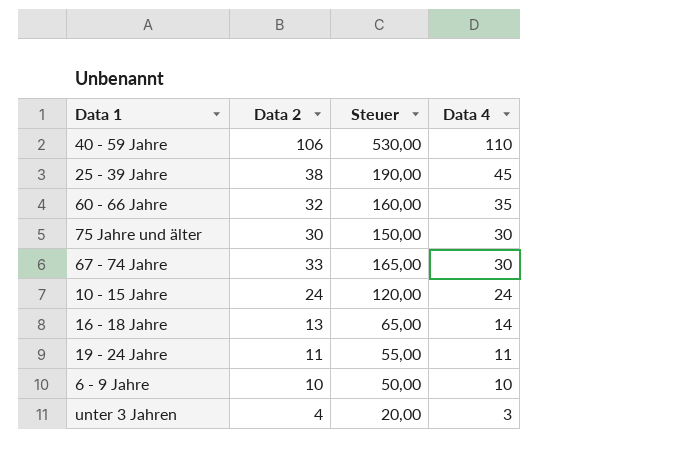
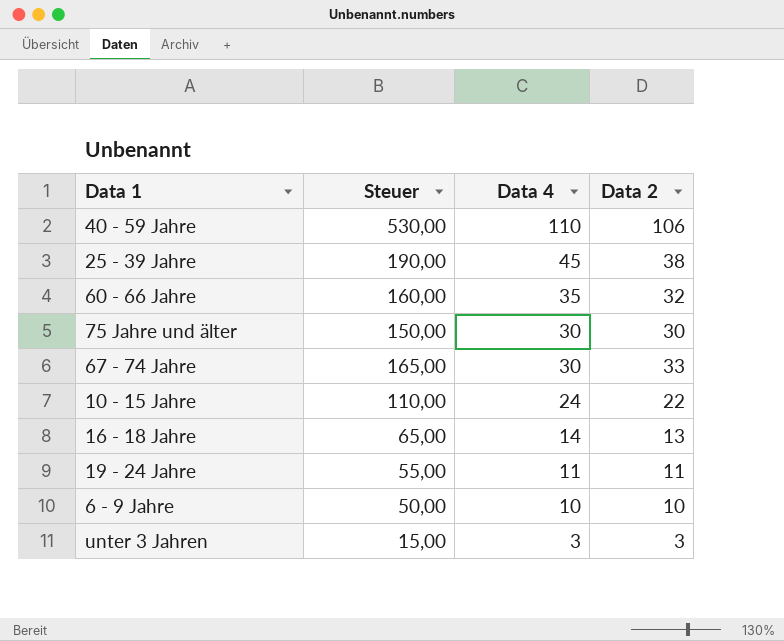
column Data 2 | position: 2 -> 4
10 - 15 Jahre | Steuer: 120,00 -> 110,00
10 - 15 Jahre | Data 2: 24 -> 22
unter 3 Jahren | Steuer: 20,00 -> 15,00
unter 3 Jahren | Data 2: 4 -> 3

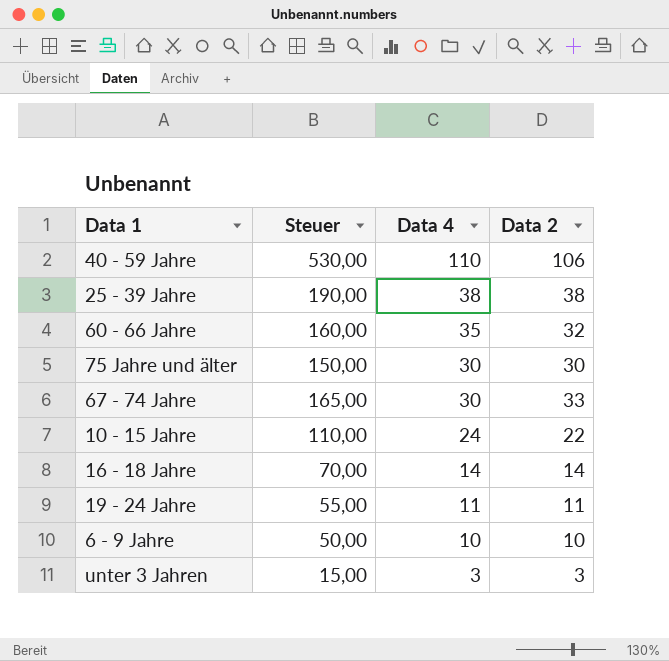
25 - 39 Jahre | Data 4: 45 -> 38
16 - 18 Jahre | Steuer: 65,00 -> 70,00
16 - 18 Jahre | Data 2: 13 -> 14

